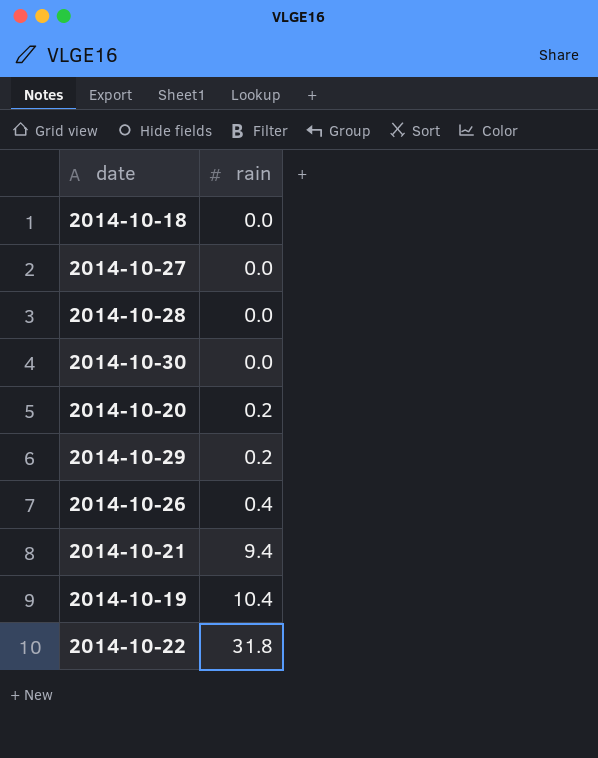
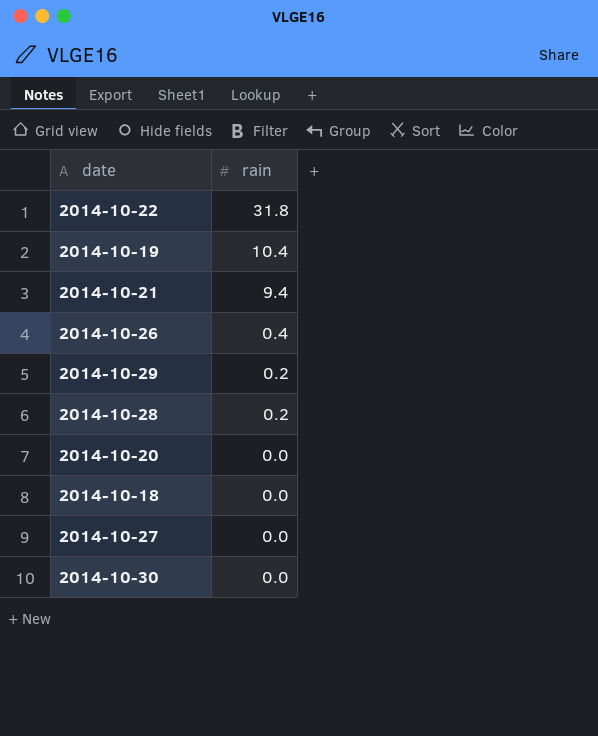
row order: rain ascending -> rain descending
2014-10-28 | rain: 0.0 -> 0.2
2014-10-20 | rain: 0.2 -> 0.0

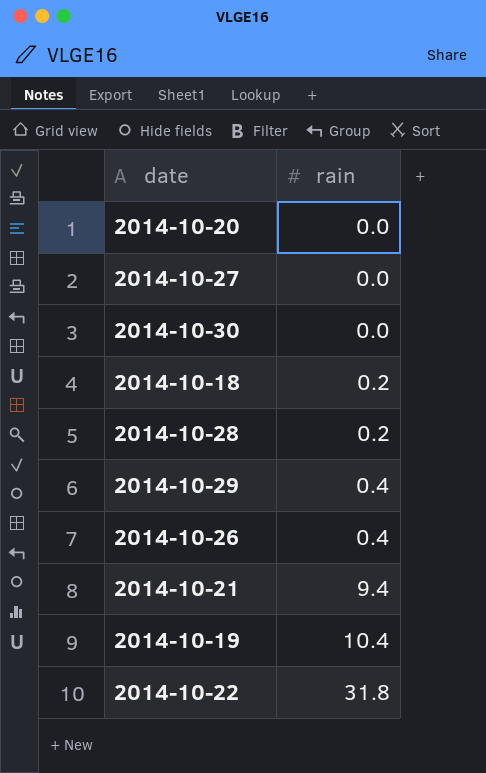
row order: rain descending -> rain ascending
2014-10-18 | rain: 0.0 -> 0.2
2014-10-29 | rain: 0.2 -> 0.4

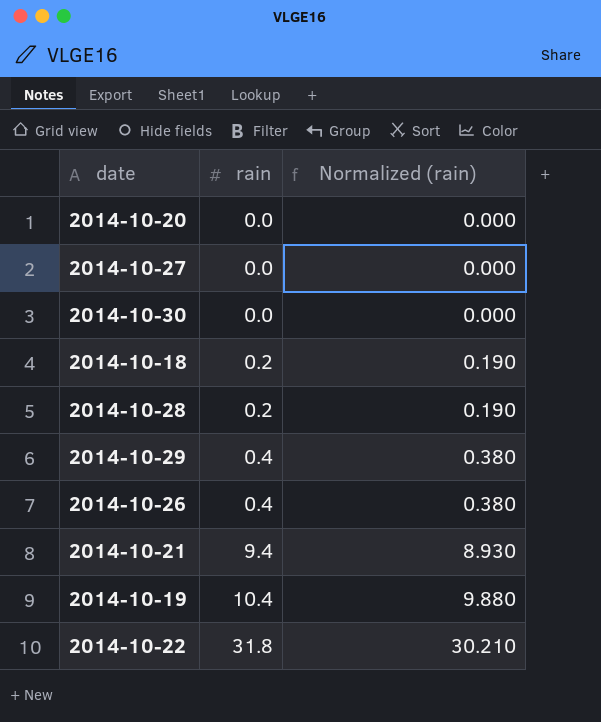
column Normalized (rain) | formula: none -> [rain] * 0.95

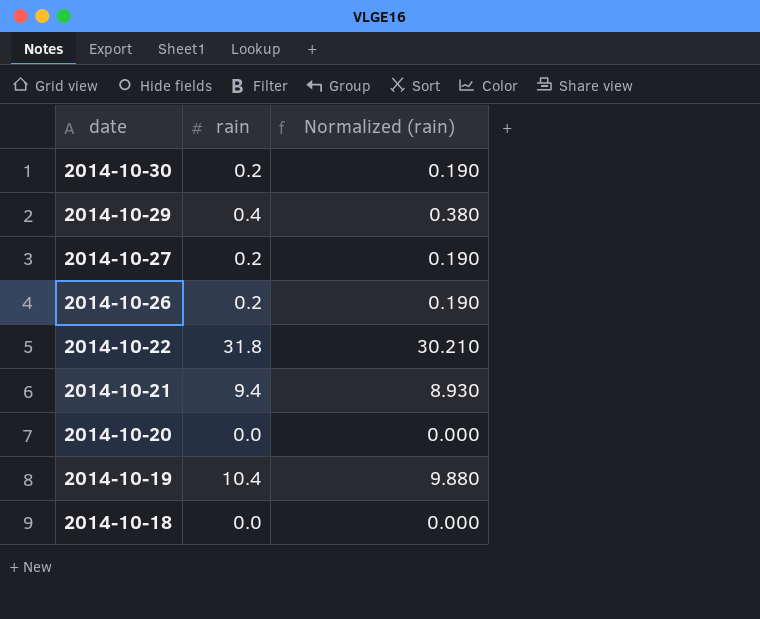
row order: rain ascending -> date descending
row 2014-10-28: 0.2 | 0.190 -> none
2014-10-30 | rain: 0.0 -> 0.2
2014-10-30 | Normalized (rain): 0.000 -> 0.190
2014-10-27 | rain: 0.0 -> 0.2
2014-10-27 | Normalized (rain): 0.000 -> 0.190
2014-10-26 | rain: 0.4 -> 0.2
2014-10-26 | Normalized (rain): 0.380 -> 0.190
2014-10-18 | rain: 0.2 -> 0.0
2014-10-18 | Normalized (rain): 0.190 -> 0.000

